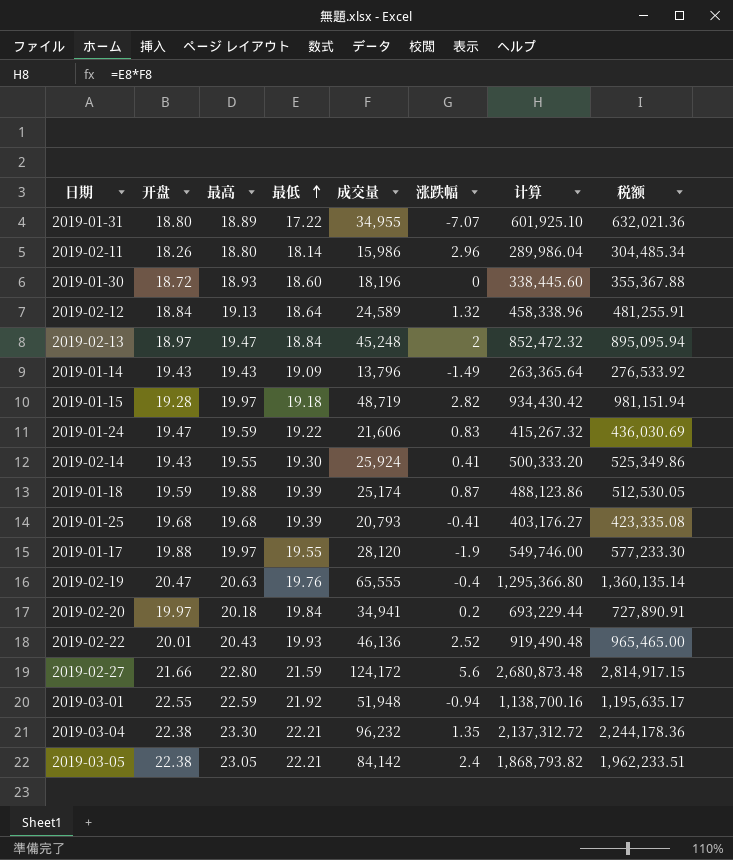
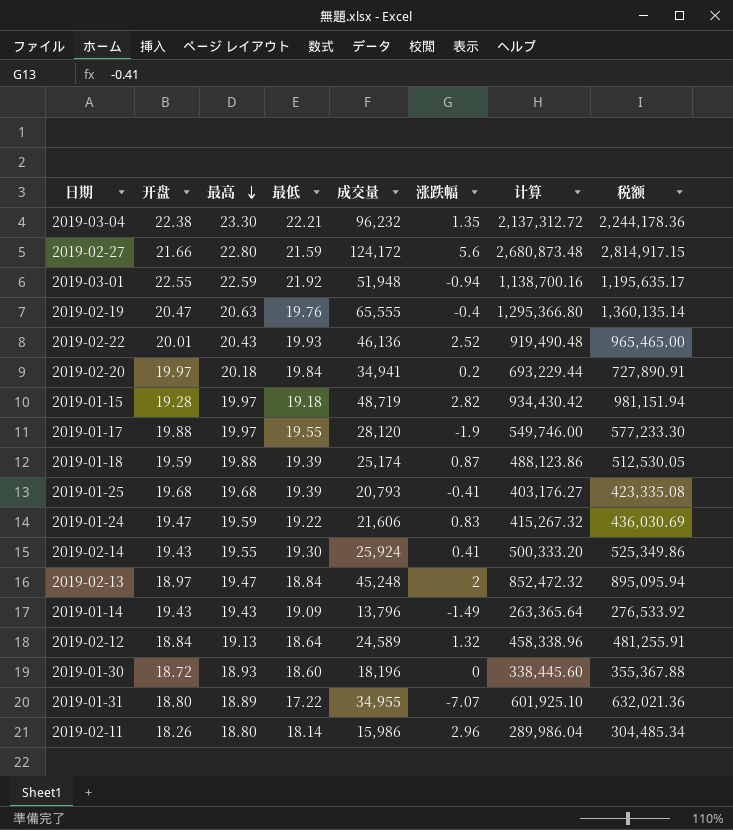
row order: 最低 ascending -> 最高 descending
row 2019-03-05: 22.38 | 23.05 | 22.21 | 84,142 | 2.4 | 1,868,793.82 | 1,962,233.51 -> none

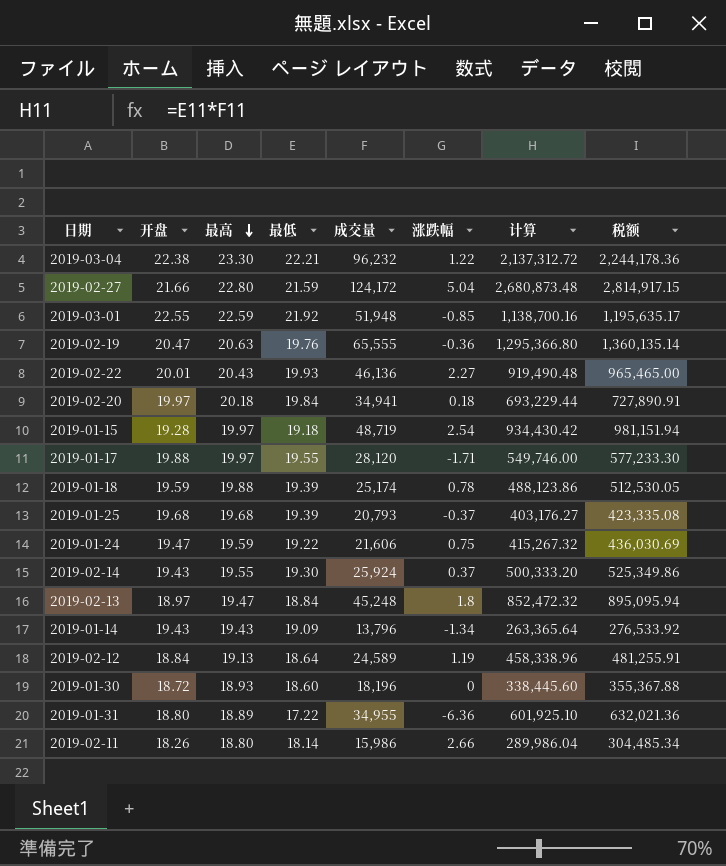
2019-03-04 | 涨跌幅: 1.35 -> 1.22
2019-02-27 | 涨跌幅: 5.6 -> 5.04
2019-03-01 | 涨跌幅: -0.94 -> -0.85
2019-02-19 | 涨跌幅: -0.4 -> -0.36
2019-02-22 | 涨跌幅: 2.52 -> 2.27
2019-02-20 | 涨跌幅: 0.2 -> 0.18
2019-01-15 | 涨跌幅: 2.82 -> 2.54
2019-01-17 | 涨跌幅: -1.9 -> -1.71
2019-01-18 | 涨跌幅: 0.87 -> 0.78
2019-01-25 | 涨跌幅: -0.41 -> -0.37
2019-01-24 | 涨跌幅: 0.83 -> 0.75
2019-02-14 | 涨跌幅: 0.41 -> 0.37
2019-02-13 | 涨跌幅: 2 -> 1.8
2019-01-14 | 涨跌幅: -1.49 -> -1.34
2019-02-12 | 涨跌幅: 1.32 -> 1.19
2019-01-31 | 涨跌幅: -7.07 -> -6.36
2019-02-11 | 涨跌幅: 2.96 -> 2.66

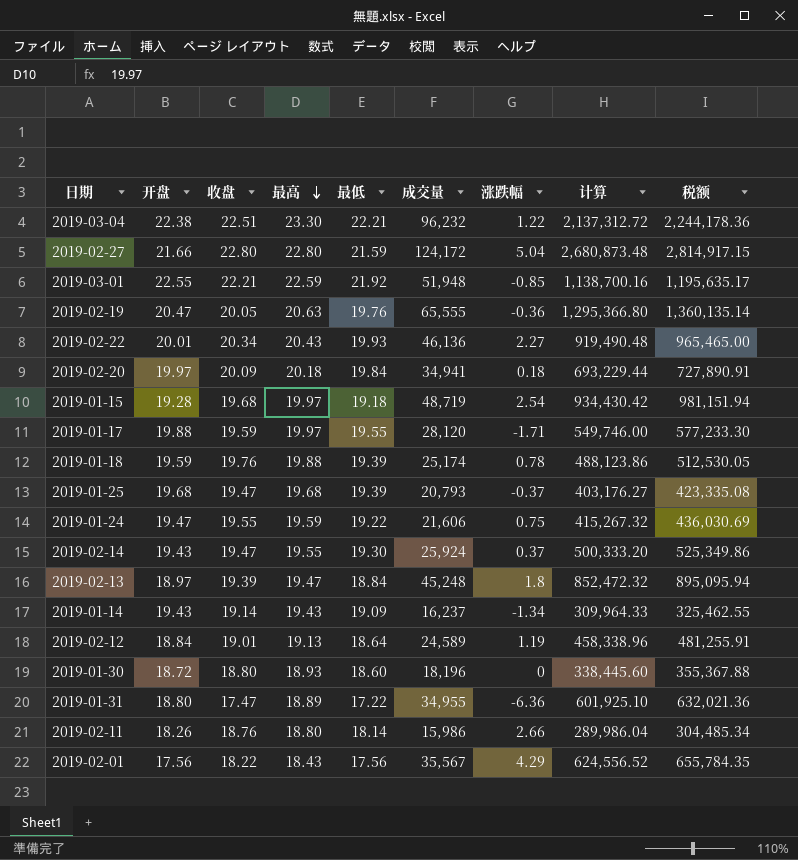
column 收盘 | position: none -> 3
2019-01-14 | 成交量: 13,796 -> 16,237
2019-01-14 | 计算: 263,365.64 -> 309,964.33
2019-01-14 | 税额: 276,533.92 -> 325,462.55
row 2019-02-01: none -> 17.56 | 18.22 | 18.43 | 17.56 | 35,567 | 4.29 | 624,556.52 | 655,784.35

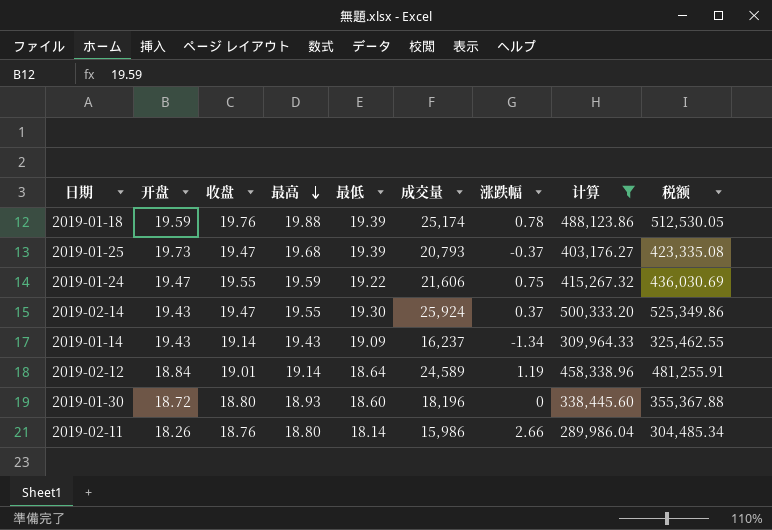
filter: none -> 计算 <= 500,333.20
2019-01-25 | 开盘: 19.68 -> 19.73
2019-02-12 | 最高: 19.13 -> 19.14

